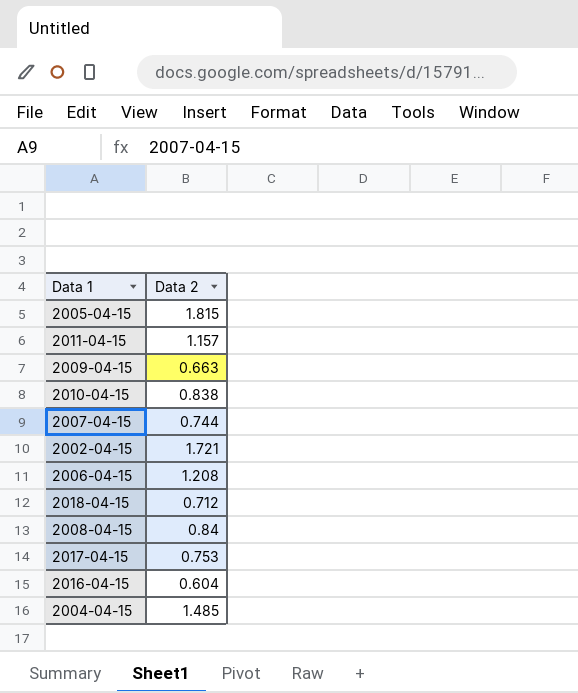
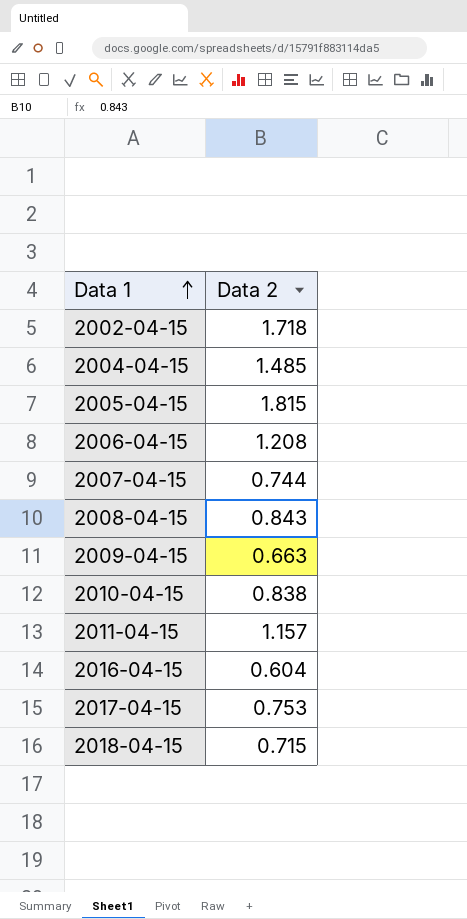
row order: none -> Data 1 ascending
2002-04-15 | Data 2: 1.721 -> 1.718
2008-04-15 | Data 2: 0.84 -> 0.843
2018-04-15 | Data 2: 0.712 -> 0.715

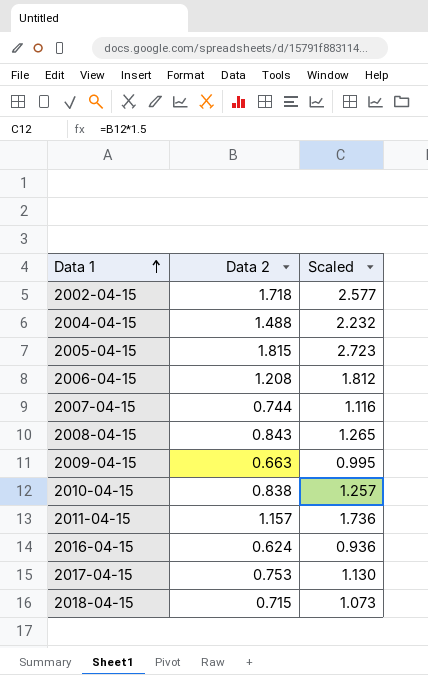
column Scaled | formula: none -> [Data 2] * 1.5
2004-04-15 | Data 2: 1.485 -> 1.488
2016-04-15 | Data 2: 0.604 -> 0.624

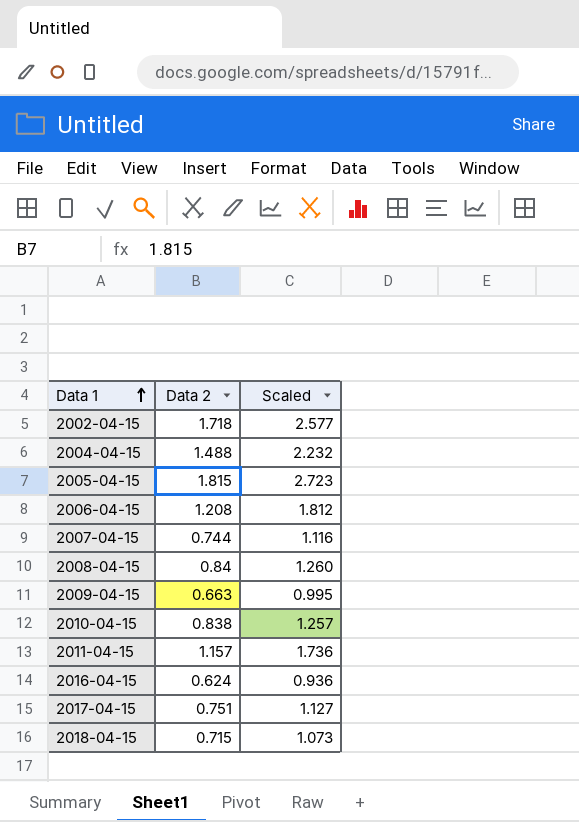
2008-04-15 | Data 2: 0.843 -> 0.84
2008-04-15 | Scaled: 1.265 -> 1.260
2017-04-15 | Data 2: 0.753 -> 0.751
2017-04-15 | Scaled: 1.130 -> 1.127

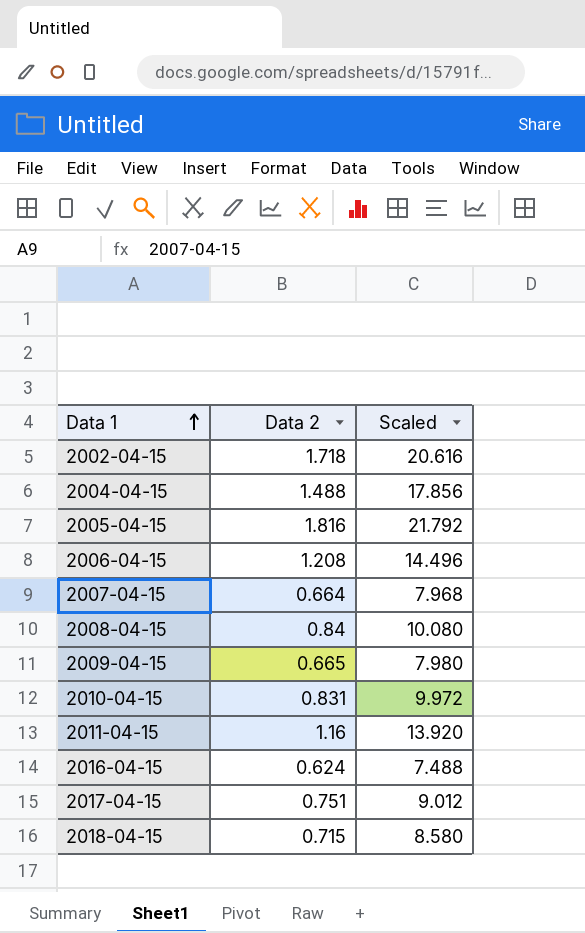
column Scaled | formula: [Data 2] * 1.5 -> [Data 2] * 12
2005-04-15 | Data 2: 1.815 -> 1.816
2007-04-15 | Data 2: 0.744 -> 0.664
2009-04-15 | Data 2: 0.663 -> 0.665
2010-04-15 | Data 2: 0.838 -> 0.831
2011-04-15 | Data 2: 1.157 -> 1.16

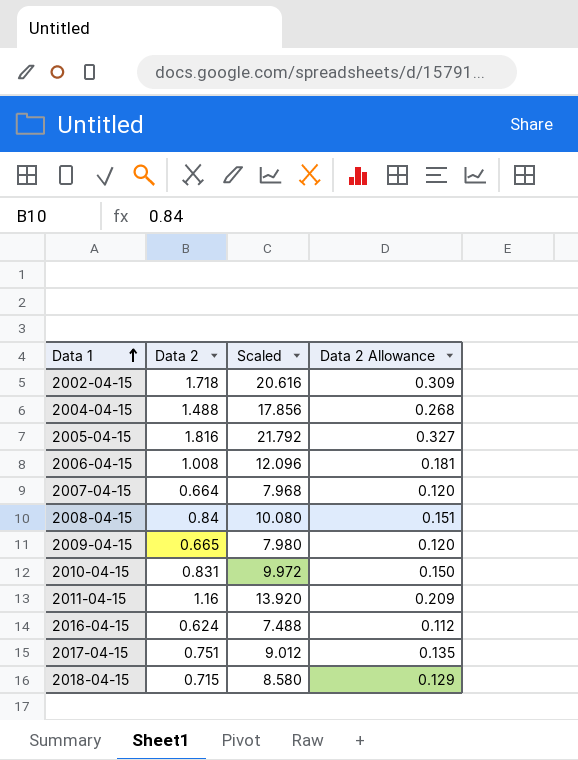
column Data 2 Allowance | formula: none -> [Data 2] * 0.18
2006-04-15 | Data 2: 1.208 -> 1.008
2006-04-15 | Scaled: 14.496 -> 12.096

